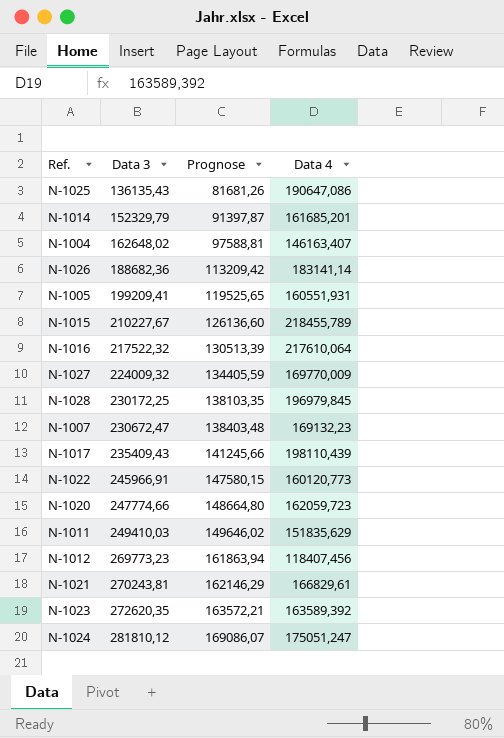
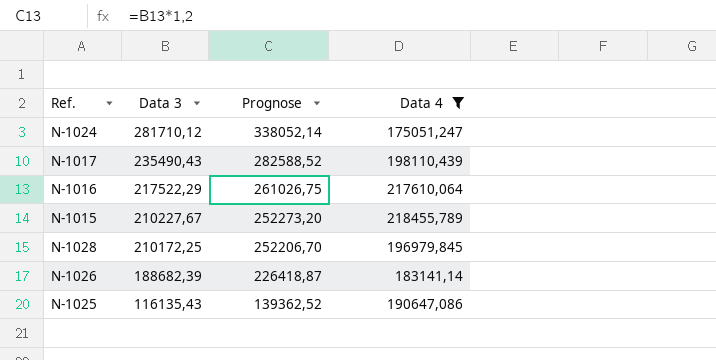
filter: none -> Data 4 >= 175051,247
row order: Data 3 ascending -> Data 3 descending
column Prognose | formula: [Data 3] * 0,6 -> [Data 3] * 1,2
N-1024 | Data 3: 281810,12 -> 281710,12
N-1017 | Data 3: 235409,43 -> 235490,43
N-1016 | Data 3: 217522,32 -> 217522,29
N-1028 | Data 3: 230172,25 -> 210172,25
N-1026 | Data 3: 188682,36 -> 188682,39
N-1025 | Data 3: 136135,43 -> 116135,43

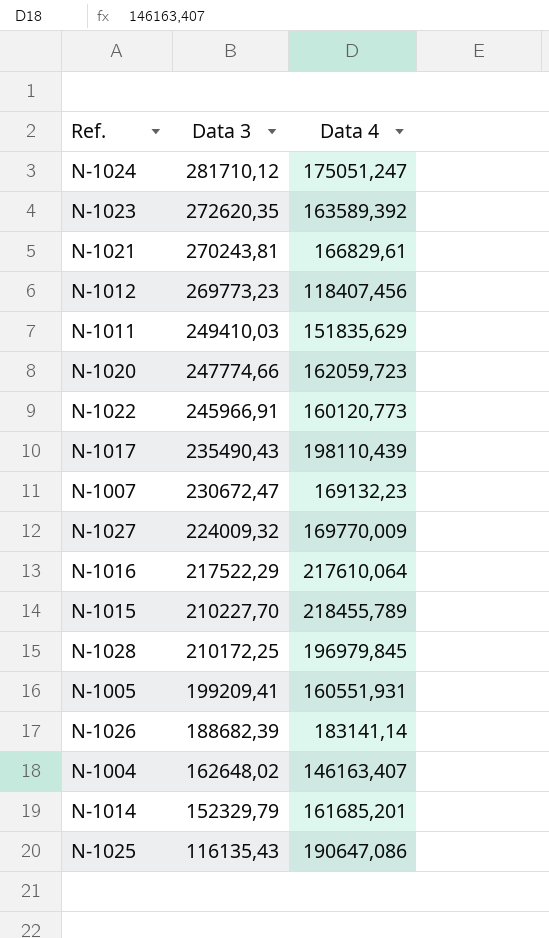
filter: Data 4 >= 175051,247 -> none
column Prognose | formula: [Data 3] * 1,2 -> none
N-1015 | Data 3: 210227,67 -> 210227,70

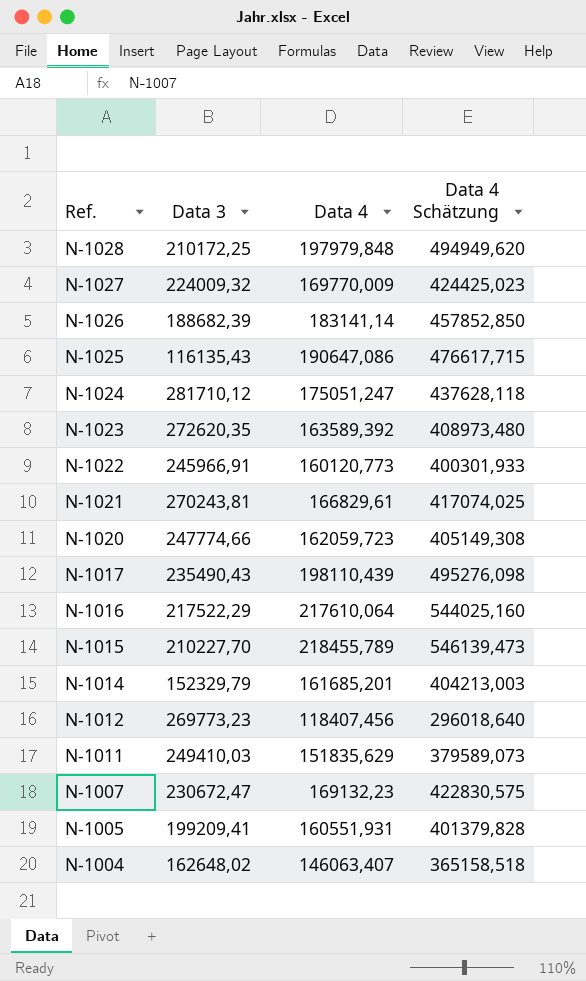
row order: Data 3 descending -> Ref. descending
column Data 4 Schätzung | formula: none -> [Data 4] * 2,5
N-1028 | Data 4: 196979,845 -> 197979,848
N-1004 | Data 4: 146163,407 -> 146063,407

